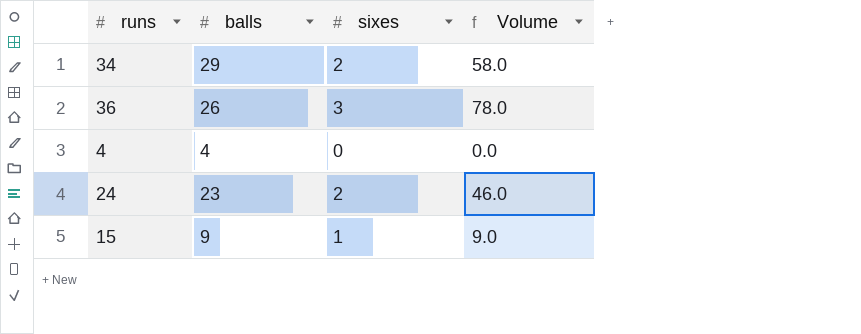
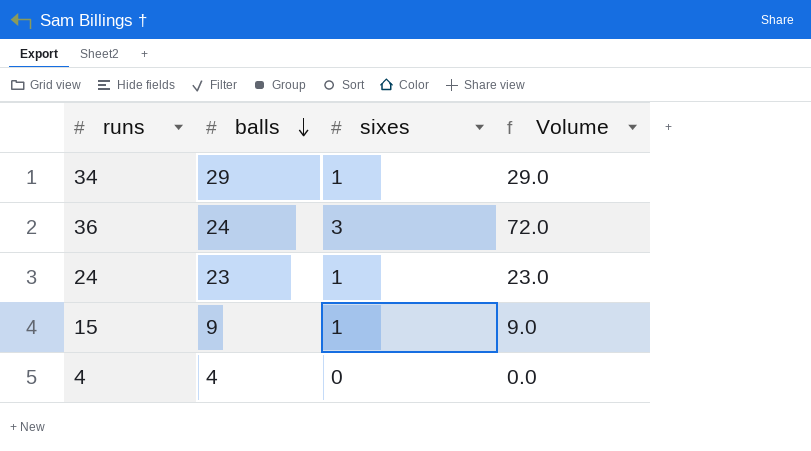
row order: none -> balls descending
34 | sixes: 2 -> 1
34 | Volume: 58.0 -> 29.0
36 | balls: 26 -> 24
36 | Volume: 78.0 -> 72.0
24 | sixes: 2 -> 1
24 | Volume: 46.0 -> 23.0

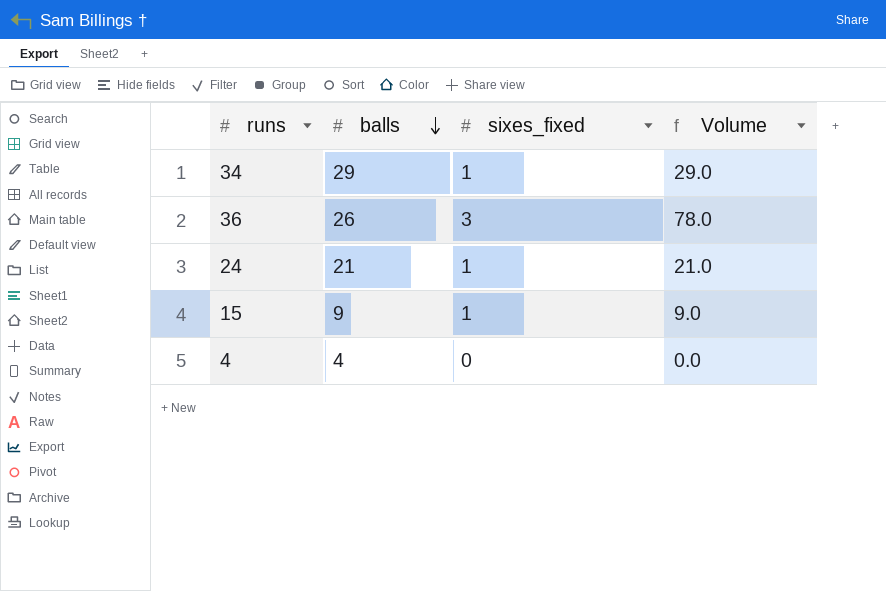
column name: sixes -> sixes_fixed
36 | balls: 24 -> 26
36 | Volume: 72.0 -> 78.0
24 | balls: 23 -> 21
24 | Volume: 23.0 -> 21.0

